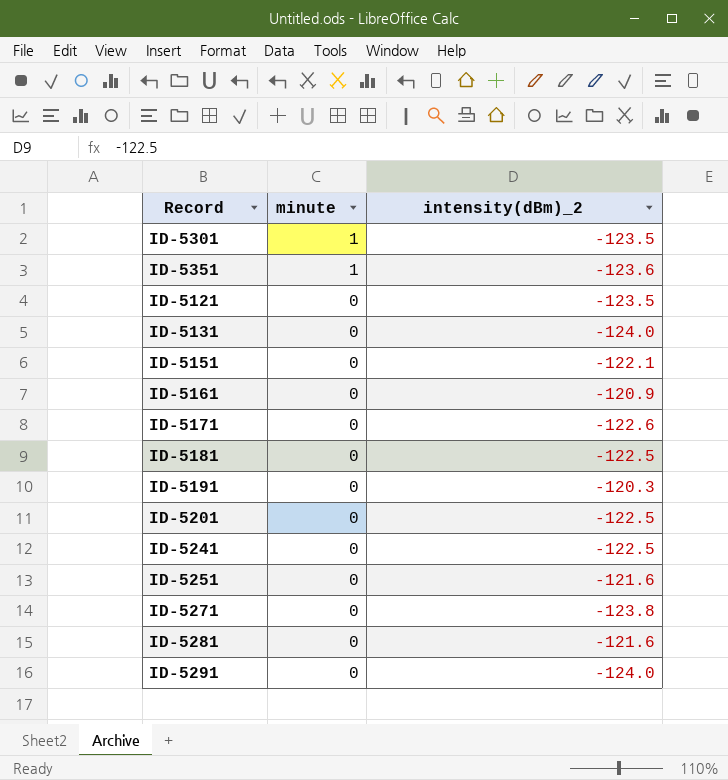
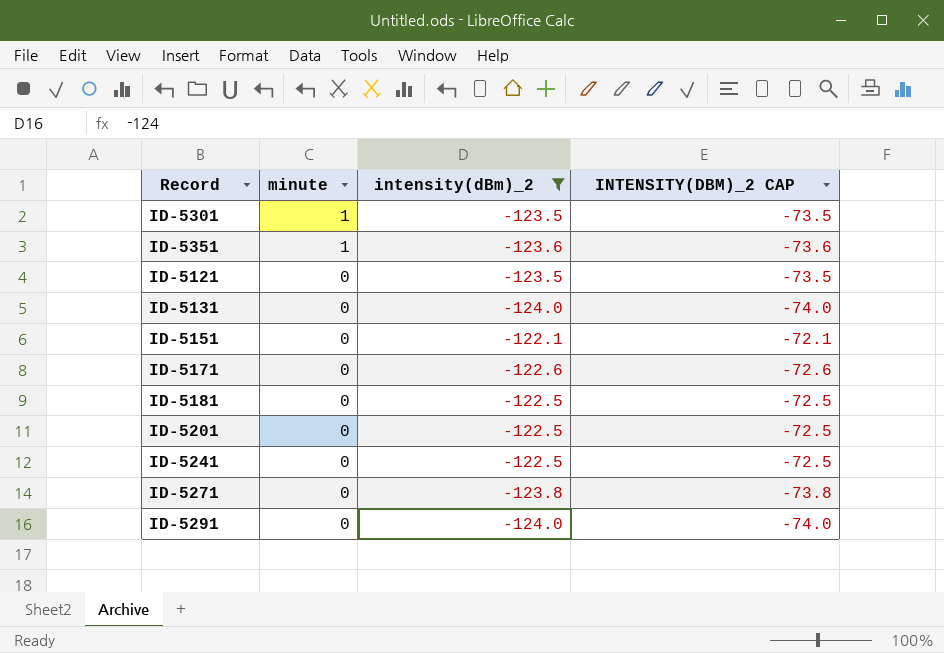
filter: none -> intensity(dBm)_2 <= -122.1
column INTENSITY(DBM)_2 CAP | formula: none -> [intensity(dBm)_2] + 50

